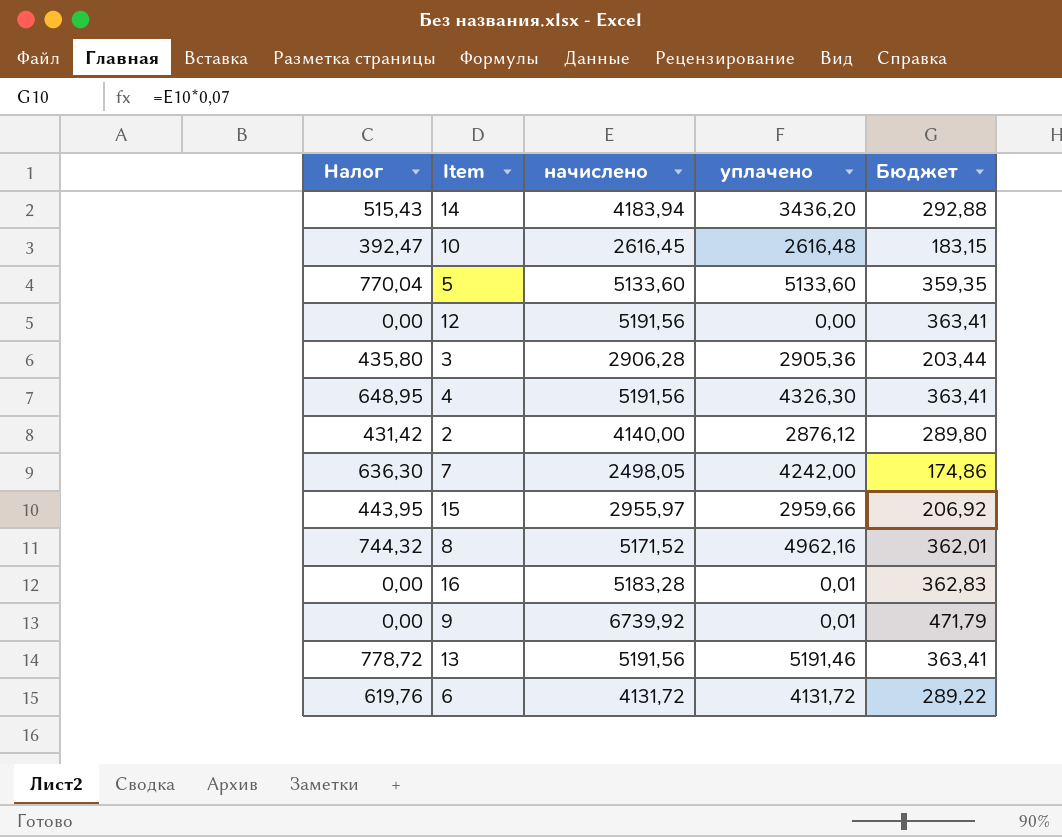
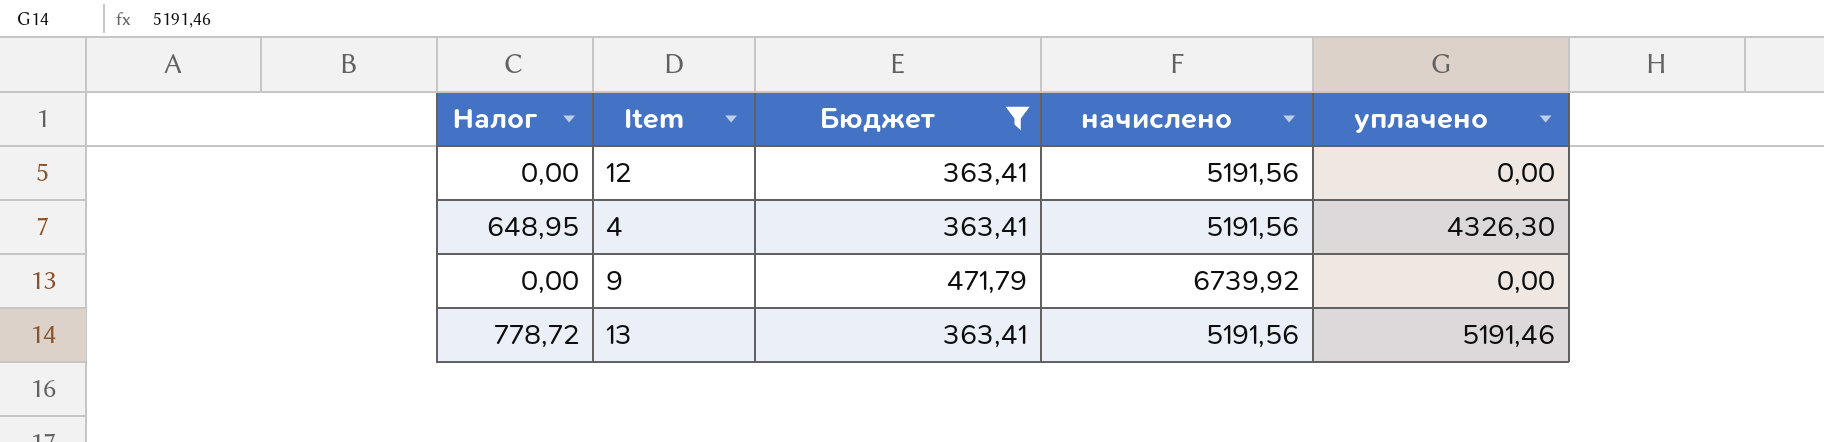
filter: none -> Бюджет >= 363,41
column Бюджет | position: 5 -> 3
9 | уплачено: 0,01 -> 0,00

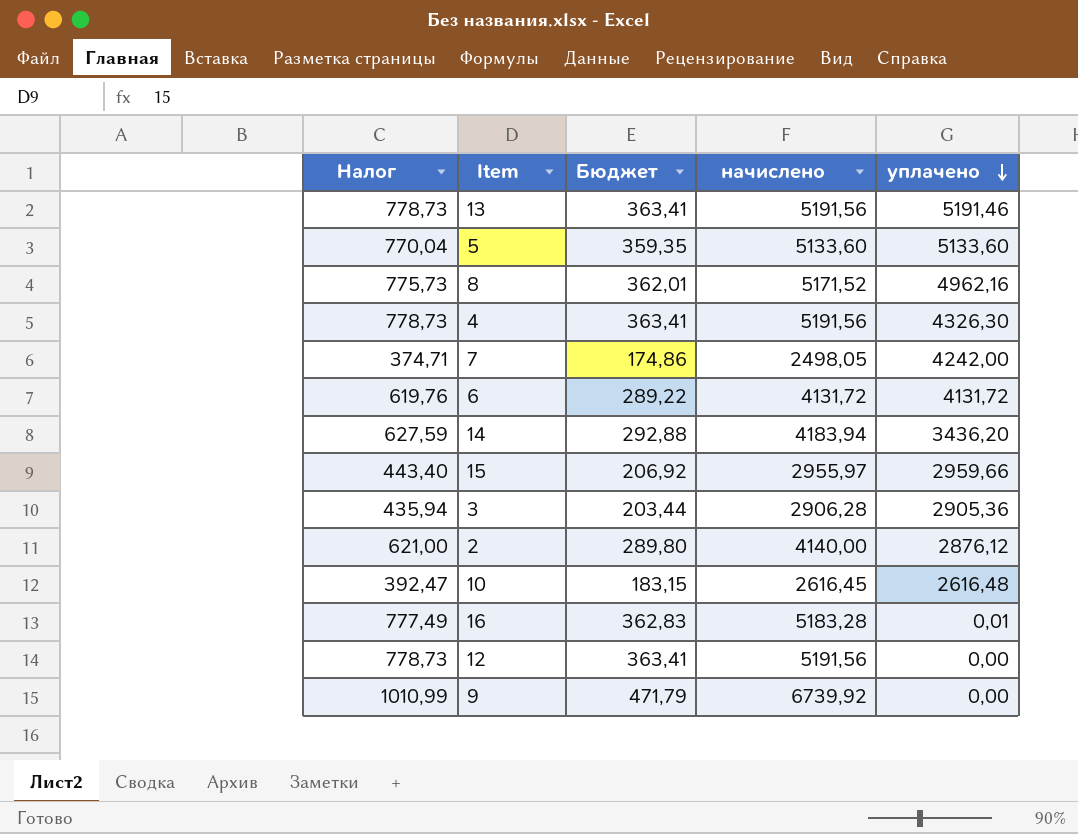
filter: Бюджет >= 363,41 -> none
row order: none -> уплачено descending
column Налог | formula: [уплачено] * 0,15 -> [начислено] * 0,15

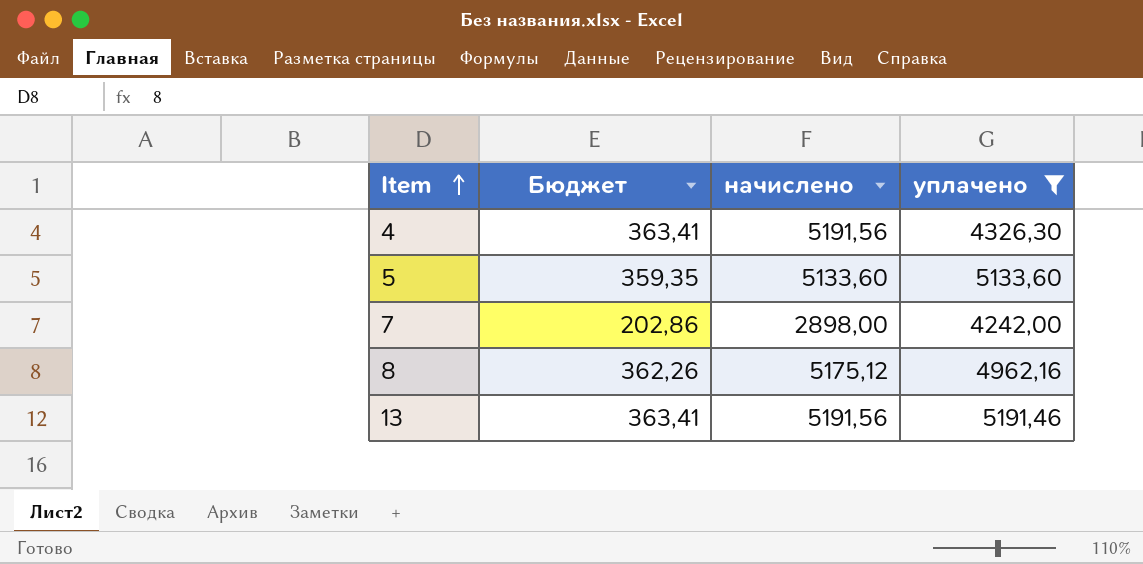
filter: none -> уплачено >= 4242,00
row order: уплачено descending -> Item ascending
column Налог | formula: [начислено] * 0,15 -> none
7 | Бюджет: 174,86 -> 202,86
7 | начислено: 2498,05 -> 2898,00
8 | Бюджет: 362,01 -> 362,26
8 | начислено: 5171,52 -> 5175,12

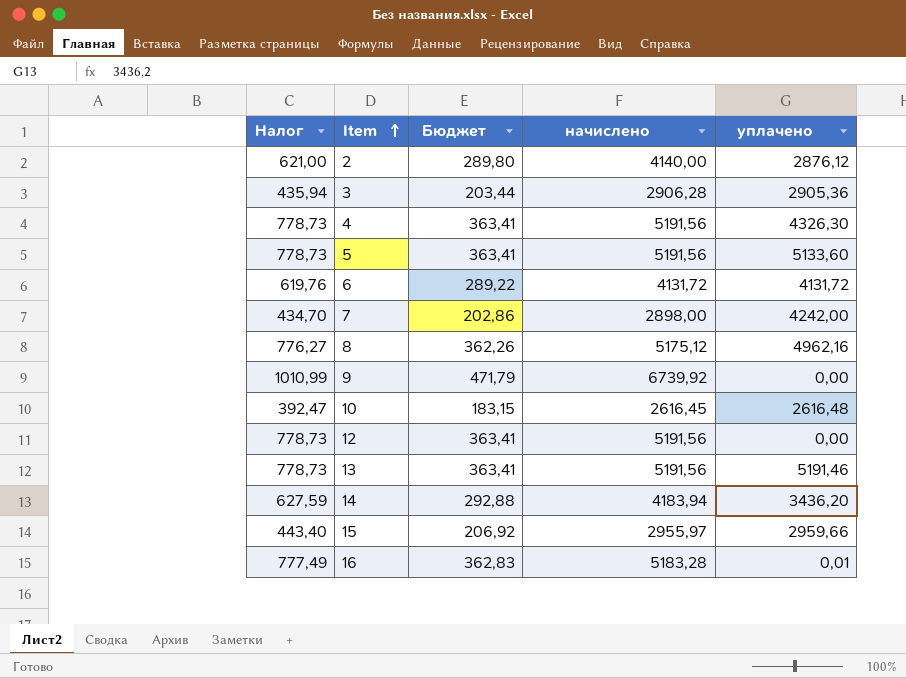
filter: уплачено >= 4242,00 -> none
column Налог | formula: none -> [начислено] * 0,15
5 | Бюджет: 359,35 -> 363,41
5 | начислено: 5133,60 -> 5191,56

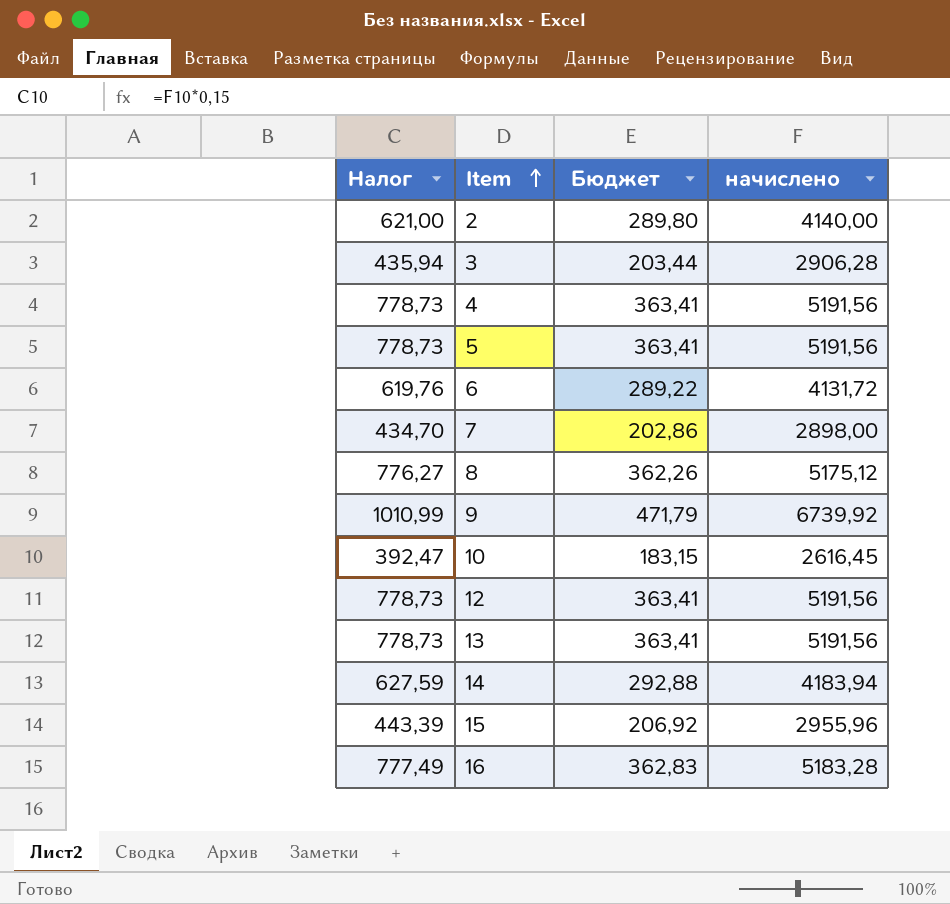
column уплачено | position: 5 -> none
15 | Налог: 443,40 -> 443,39
15 | начислено: 2955,97 -> 2955,96

